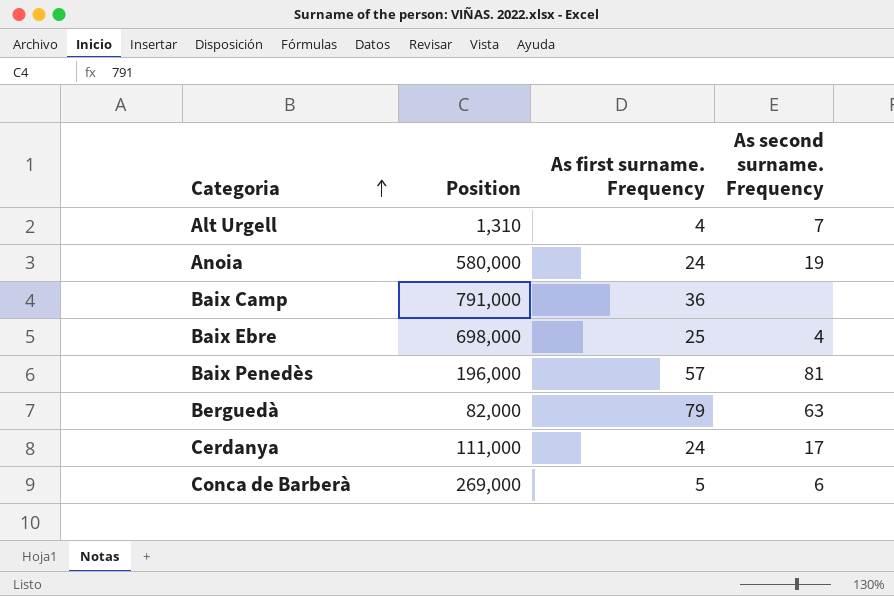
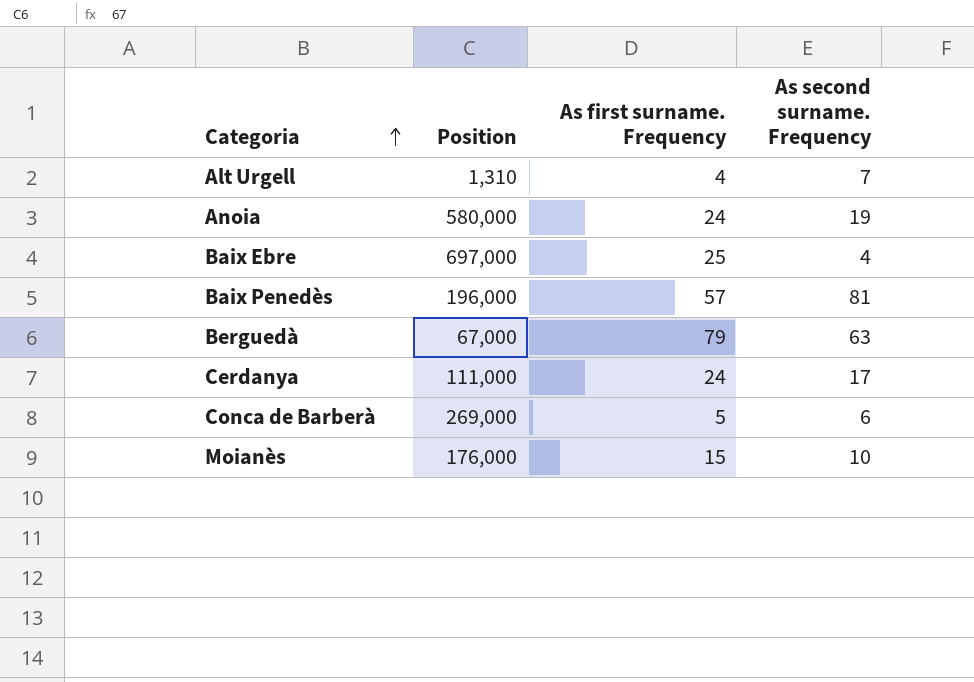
row Baix Camp: 791,000 | 36 | none -> none
Baix Ebre | Position: 698,000 -> 697,000
Berguedà | Position: 82,000 -> 67,000
row Moianès: none -> 176,000 | 15 | 10

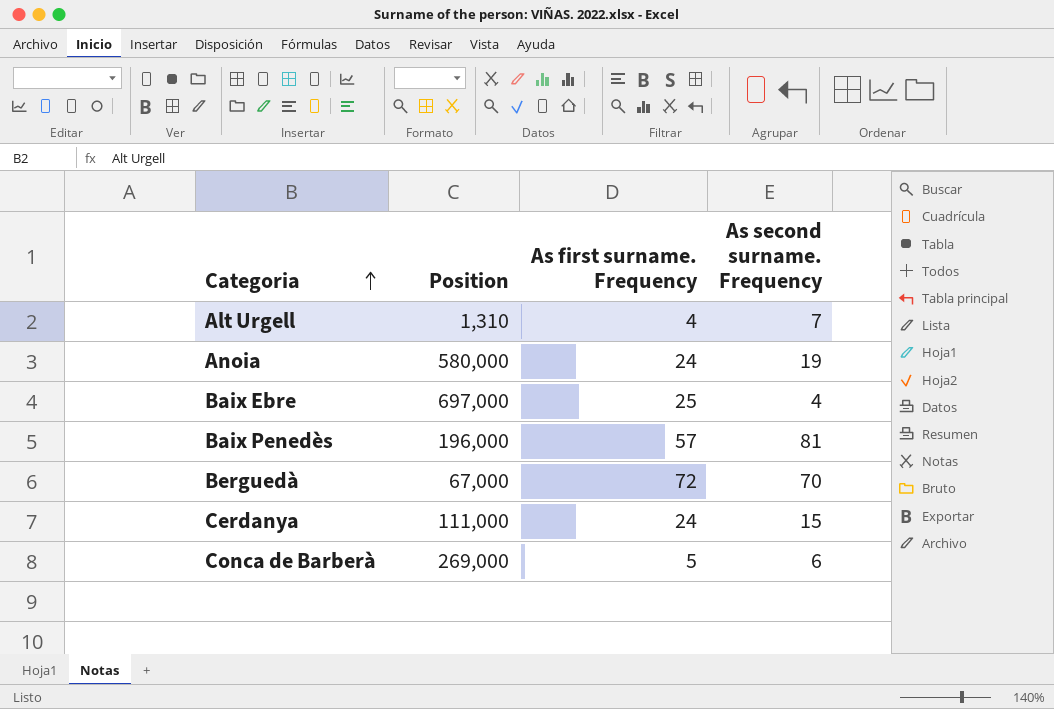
row Moianès: 176,000 | 15 | 10 -> none
Berguedà | As first surname. Frequency: 79 -> 72
Berguedà | As second surname. Frequency: 63 -> 70
Cerdanya | As second surname. Frequency: 17 -> 15

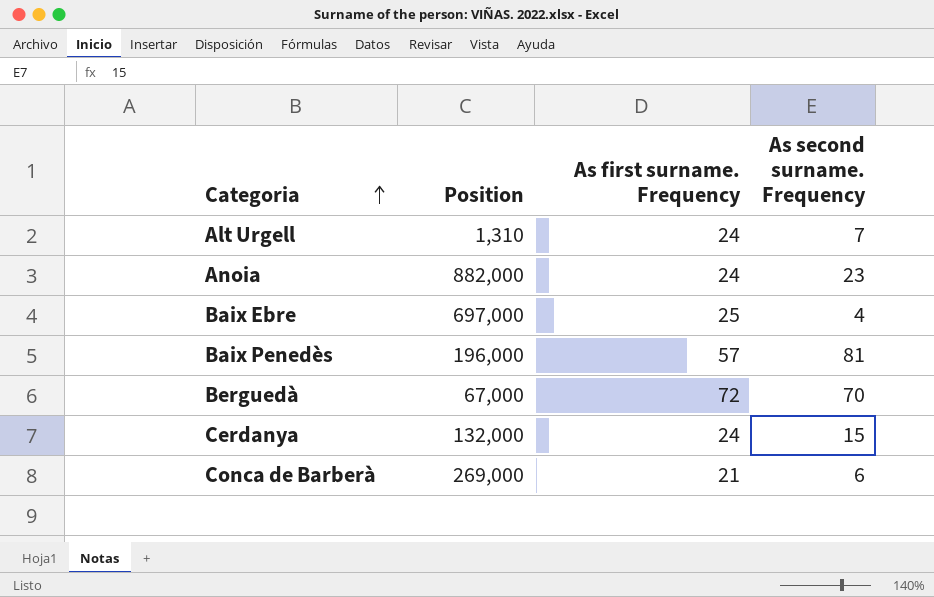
Alt Urgell | As first surname. Frequency: 4 -> 24
Anoia | Position: 580,000 -> 882,000
Anoia | As second surname. Frequency: 19 -> 23
Cerdanya | Position: 111,000 -> 132,000
Conca de Barberà | As first surname. Frequency: 5 -> 21

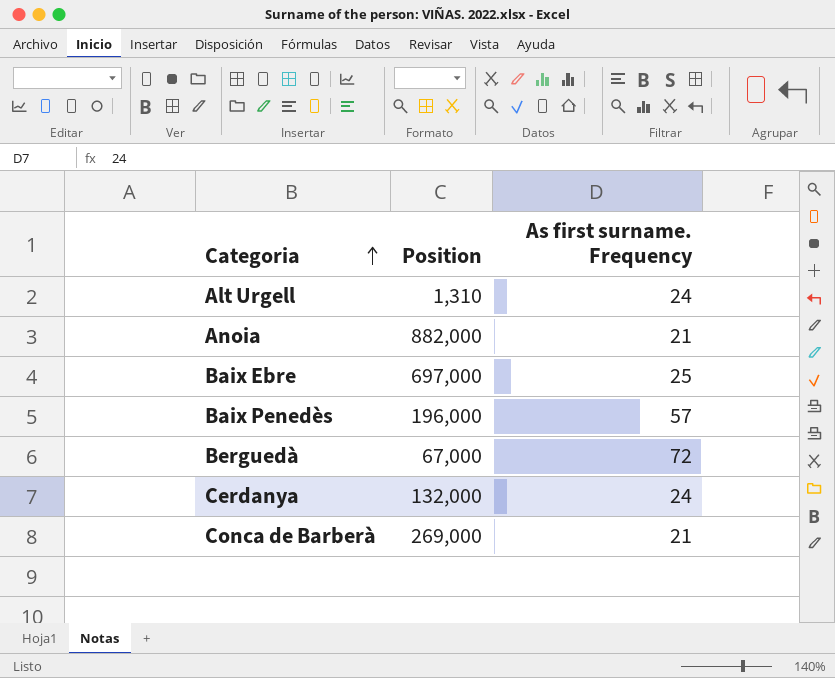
column As second surname. Frequency | position: 4 -> none
Anoia | As first surname. Frequency: 24 -> 21

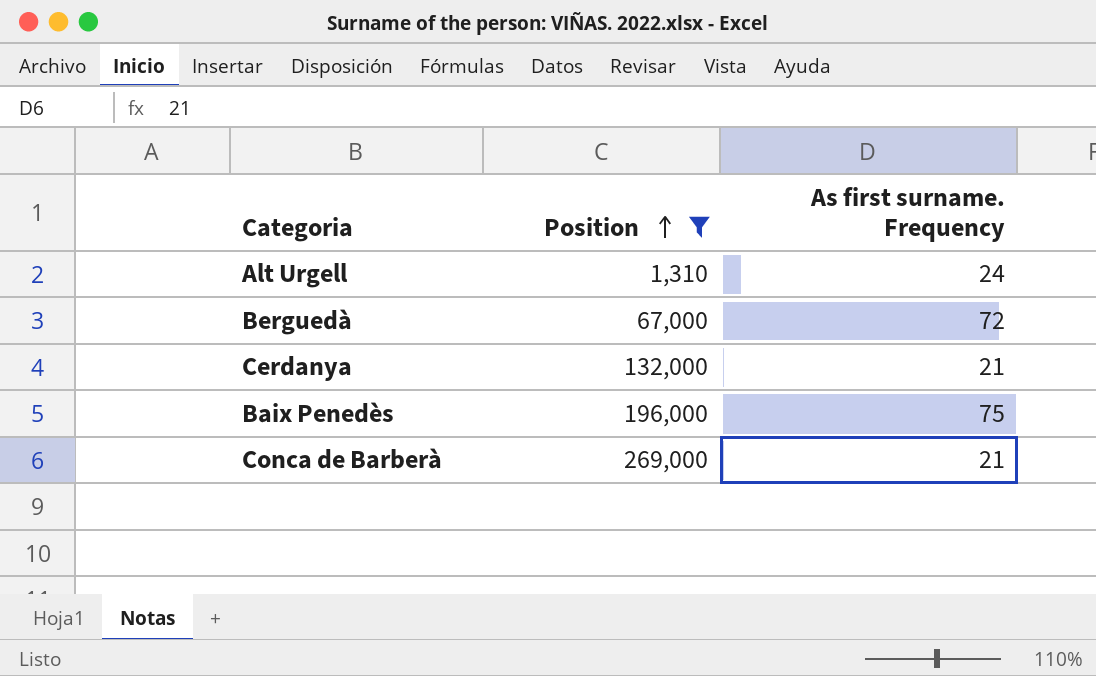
filter: none -> Position <= 269,000
row order: Categoria ascending -> Position ascending
Cerdanya | As first surname. Frequency: 24 -> 21
Baix Penedès | As first surname. Frequency: 57 -> 75

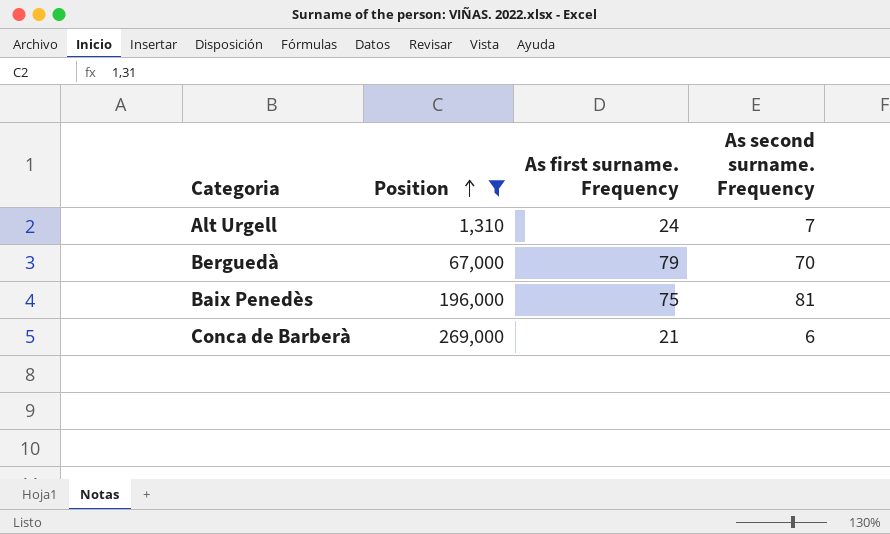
column As second surname. Frequency | position: none -> 4
row Cerdanya: 132,000 | 21 -> none
Berguedà | As first surname. Frequency: 72 -> 79

